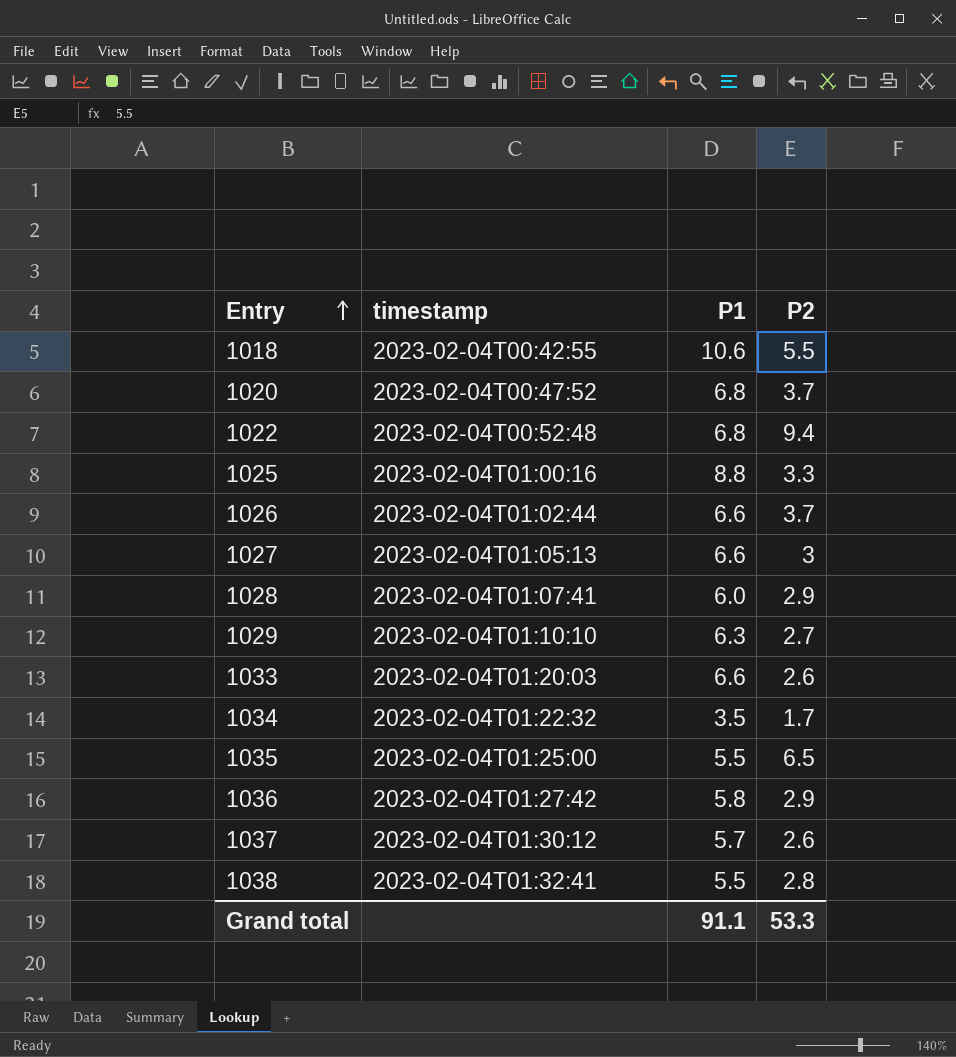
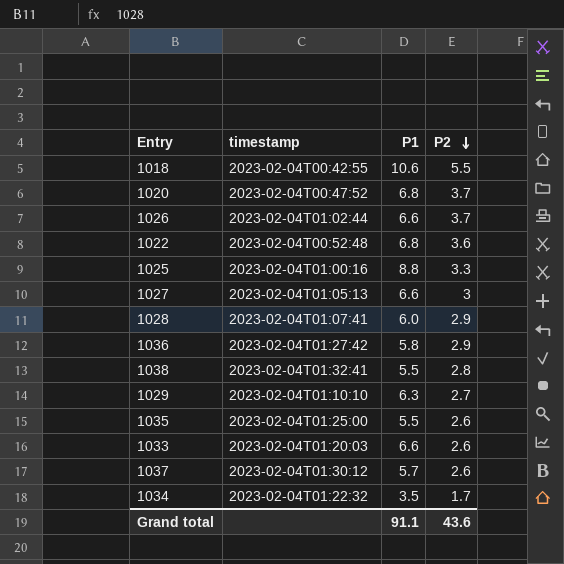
row order: Entry ascending -> P2 descending
1022 | P2: 9.4 -> 3.6
1035 | P2: 6.5 -> 2.6
Grand total | P2: 53.3 -> 43.6

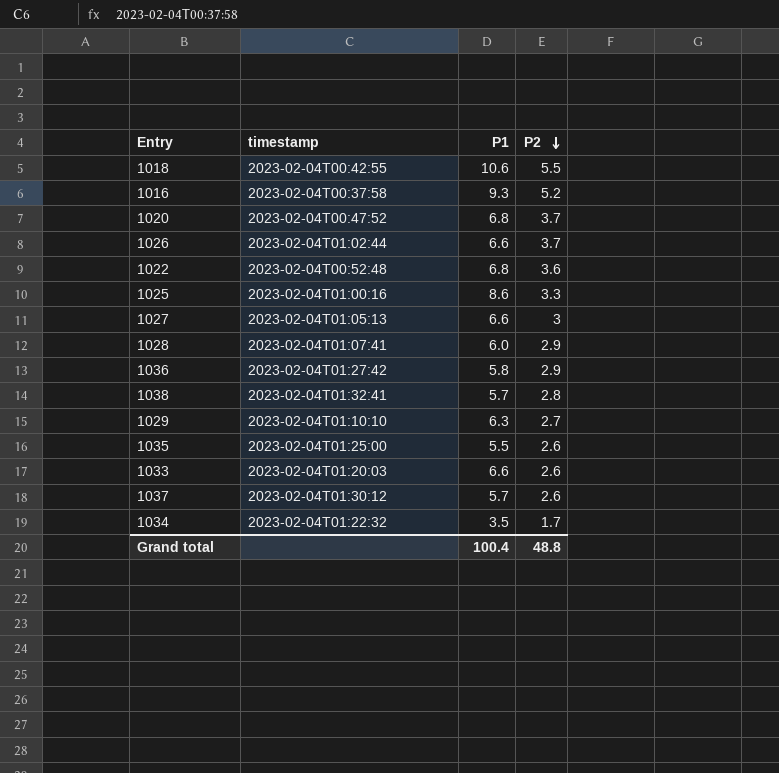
row 1016: none -> 2023-02-04T00:37:58 | 9.3 | 5.2
1025 | P1: 8.8 -> 8.6
1038 | P1: 5.5 -> 5.7
Grand total | P1: 91.1 -> 100.4
Grand total | P2: 43.6 -> 48.8

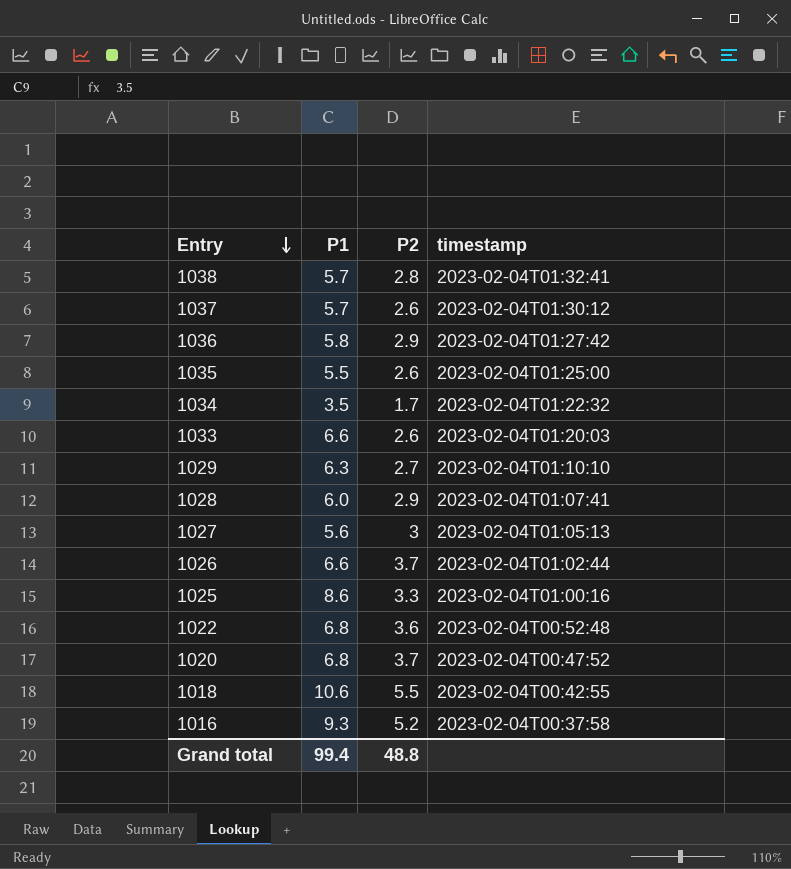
row order: P2 descending -> Entry descending
column timestamp | position: 2 -> 4
1027 | P1: 6.6 -> 5.6
Grand total | P1: 100.4 -> 99.4

